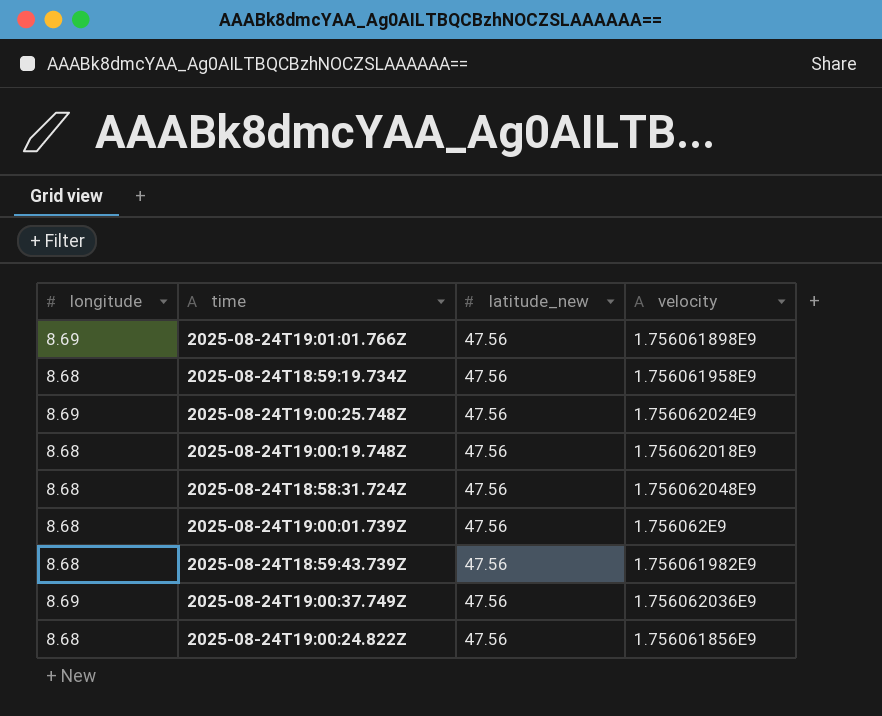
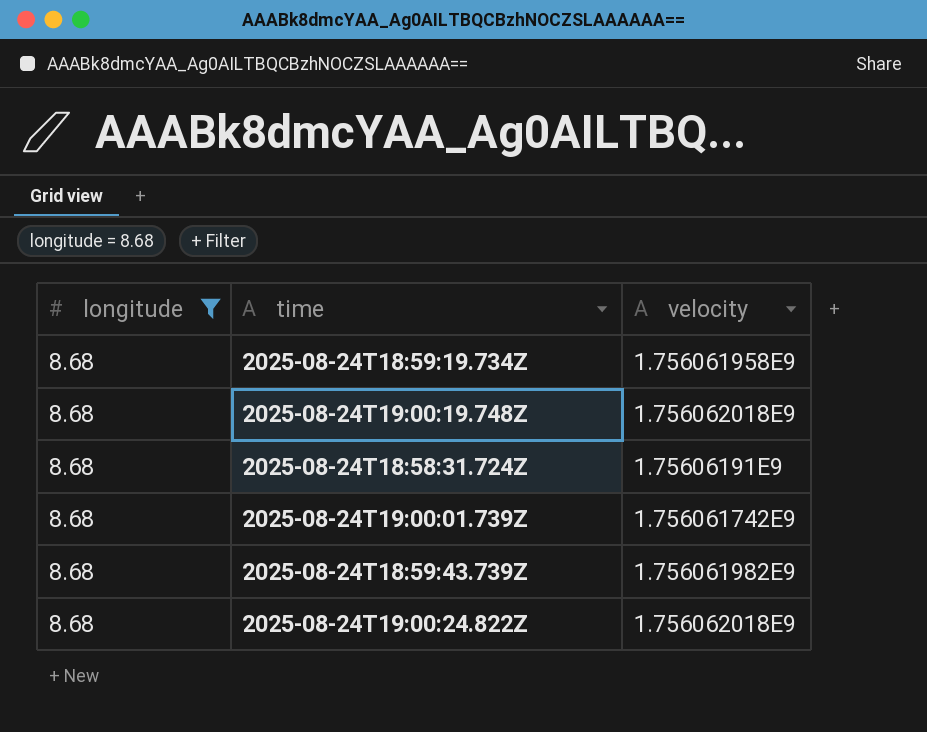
filter: none -> longitude = 8.68
column latitude_new | position: 3 -> none
2025-08-24T18:58:31.724Z | velocity: 1.756062048E9 -> 1.75606191E9
2025-08-24T19:00:01.739Z | velocity: 1.756062E9 -> 1.756061742E9
2025-08-24T19:00:24.822Z | velocity: 1.756061856E9 -> 1.756062018E9

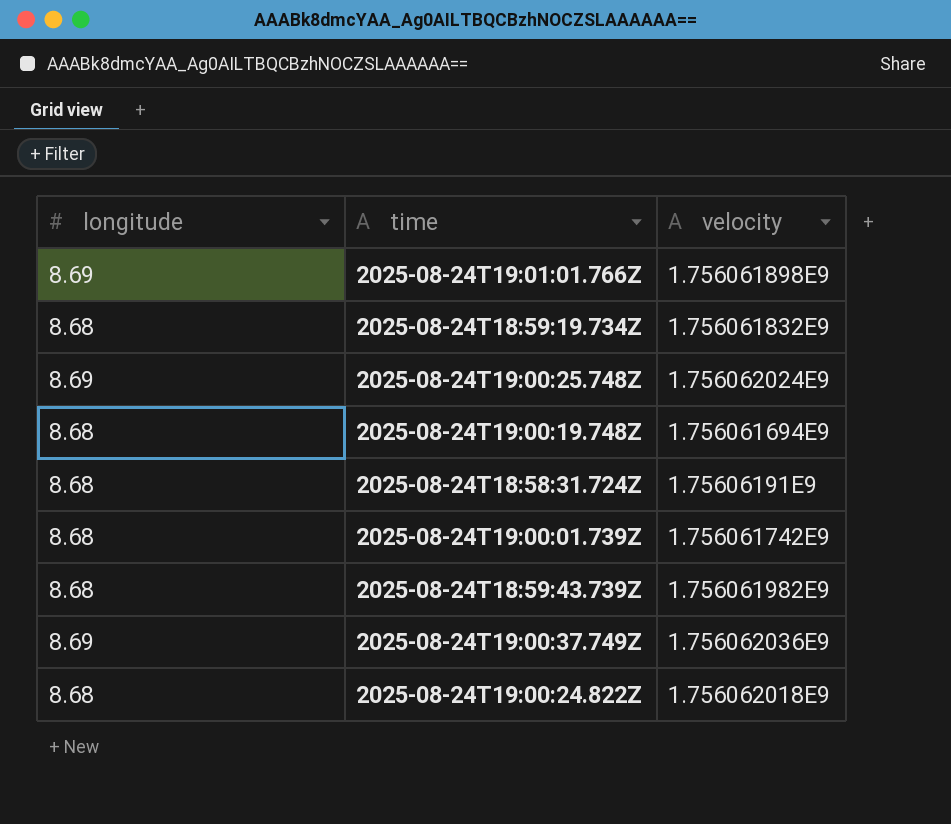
filter: longitude = 8.68 -> none
2025-08-24T18:59:19.734Z | velocity: 1.756061958E9 -> 1.756061832E9
2025-08-24T19:00:19.748Z | velocity: 1.756062018E9 -> 1.756061694E9

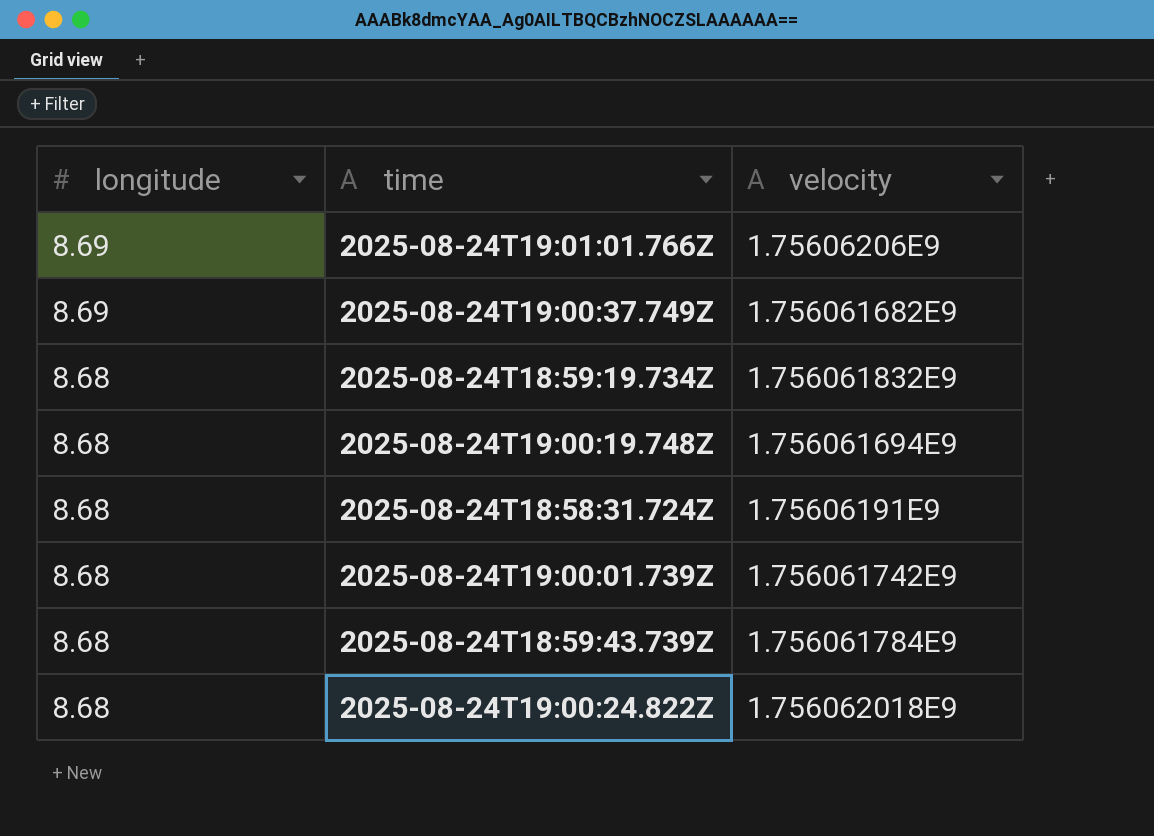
row order: none -> longitude descending
row 2025-08-24T19:00:25.748Z: 8.69 | 1.756062024E9 -> none
2025-08-24T19:01:01.766Z | velocity: 1.756061898E9 -> 1.75606206E9
2025-08-24T19:00:37.749Z | velocity: 1.756062036E9 -> 1.756061682E9
2025-08-24T18:59:43.739Z | velocity: 1.756061982E9 -> 1.756061784E9

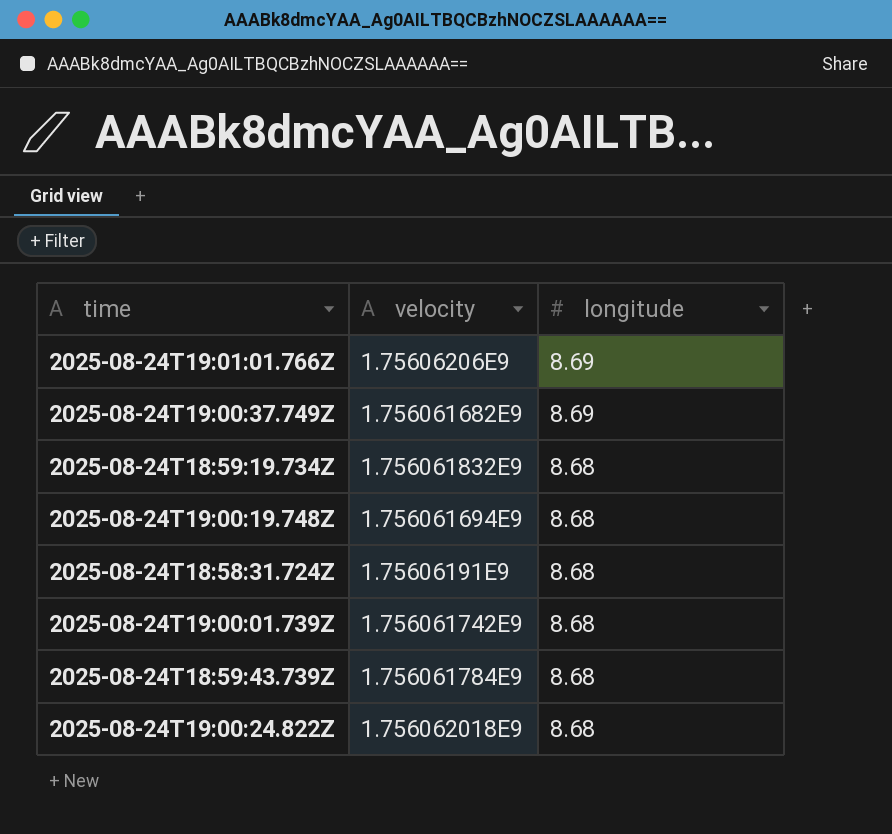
column longitude | position: 1 -> 3

